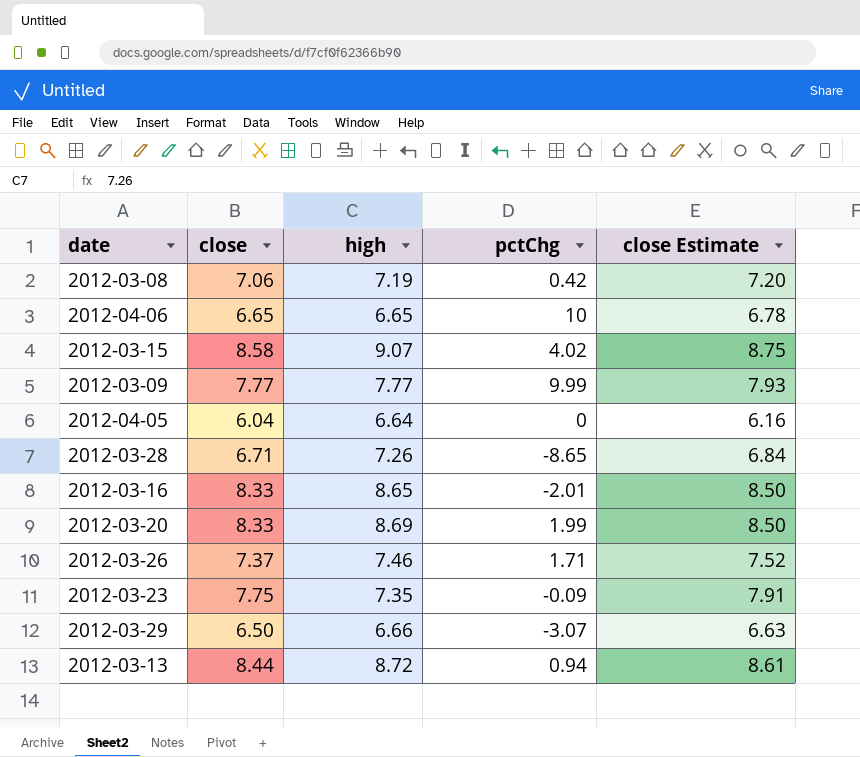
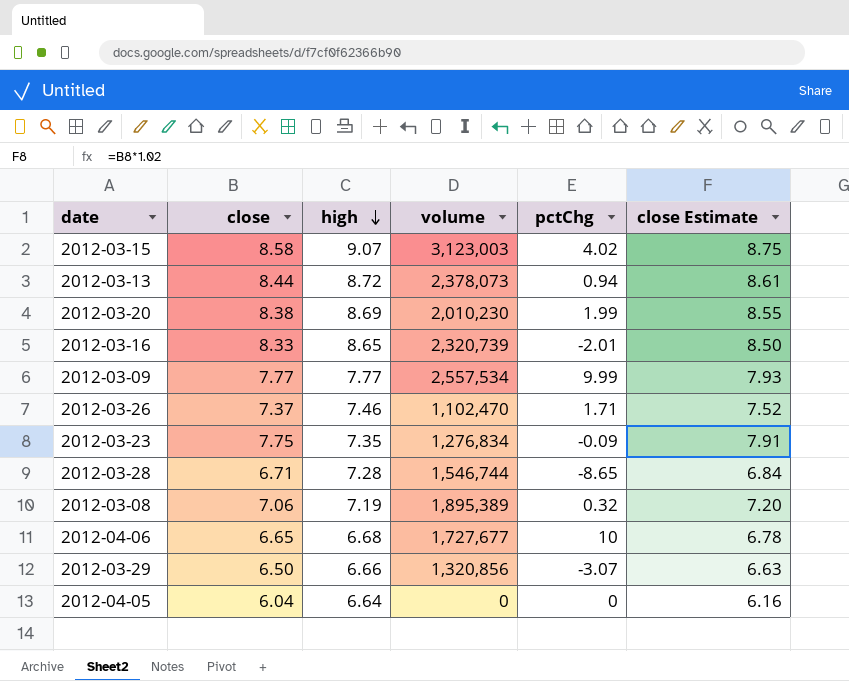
row order: none -> high descending
column volume | position: none -> 4
2012-03-20 | close: 8.33 -> 8.38
2012-03-20 | close Estimate: 8.50 -> 8.55
2012-03-28 | high: 7.26 -> 7.28
2012-03-08 | pctChg: 0.42 -> 0.32
2012-04-06 | high: 6.65 -> 6.68

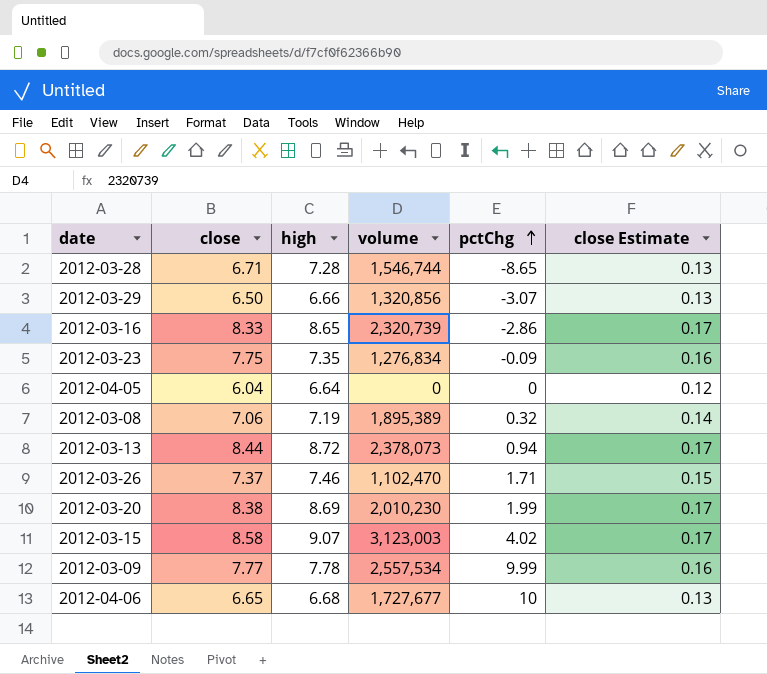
row order: high descending -> pctChg ascending
column close Estimate | formula: [close] * 1.02 -> [close] * 0.02
2012-03-16 | pctChg: -2.01 -> -2.86
2012-03-09 | high: 7.77 -> 7.78

